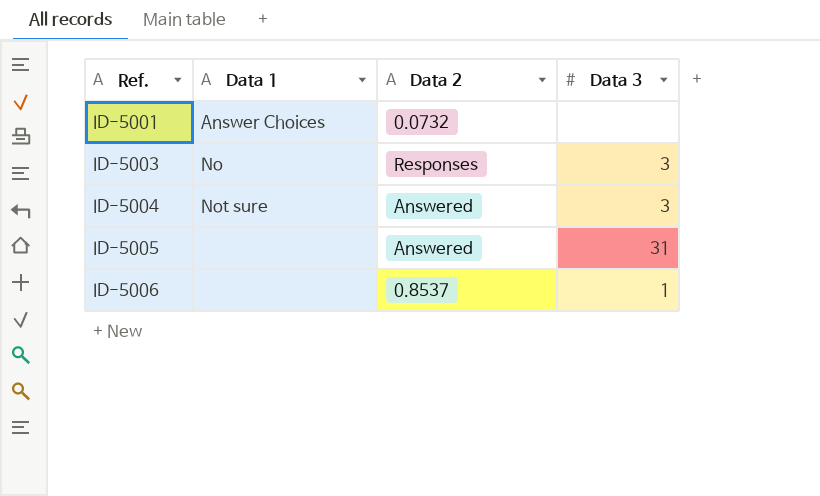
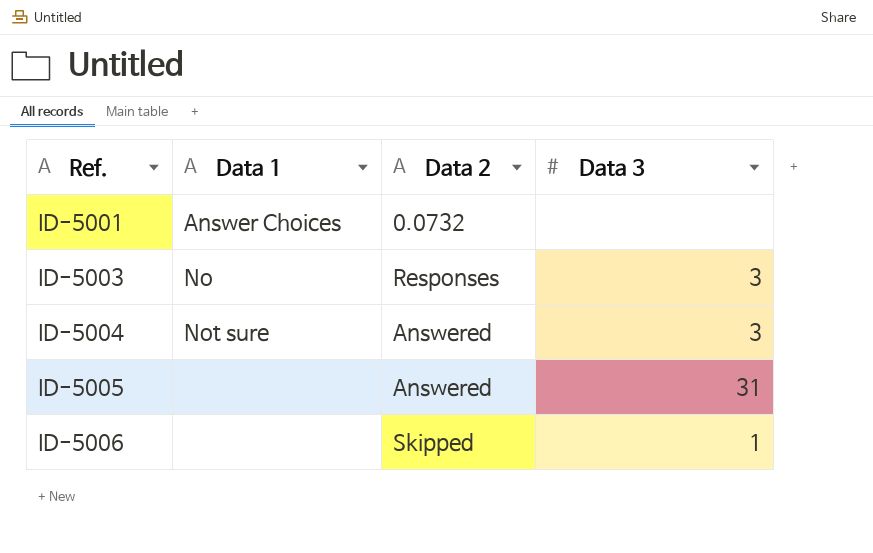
ID-5006 | Data 2: 0.8537 -> Skipped

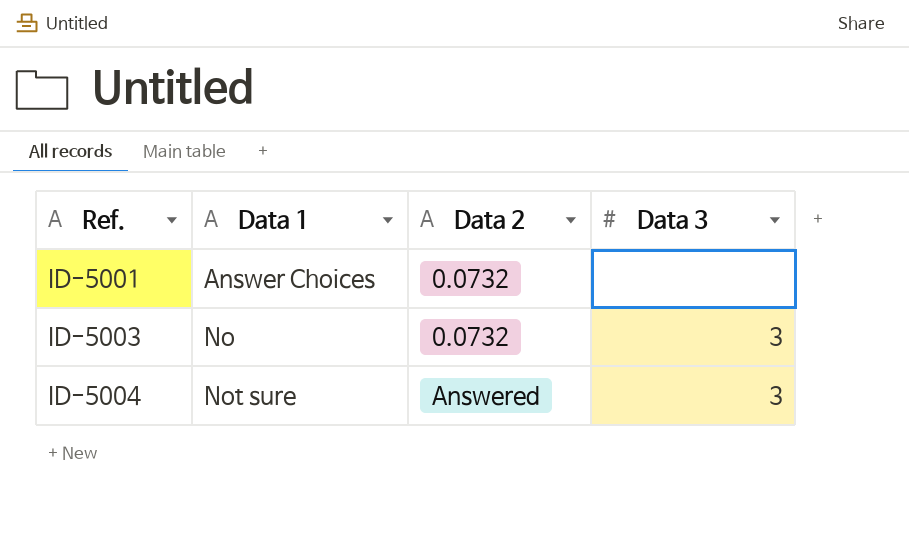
row ID-5005: none | Answered | 31 -> none
row ID-5006: none | Skipped | 1 -> none
ID-5003 | Data 2: Responses -> 0.0732

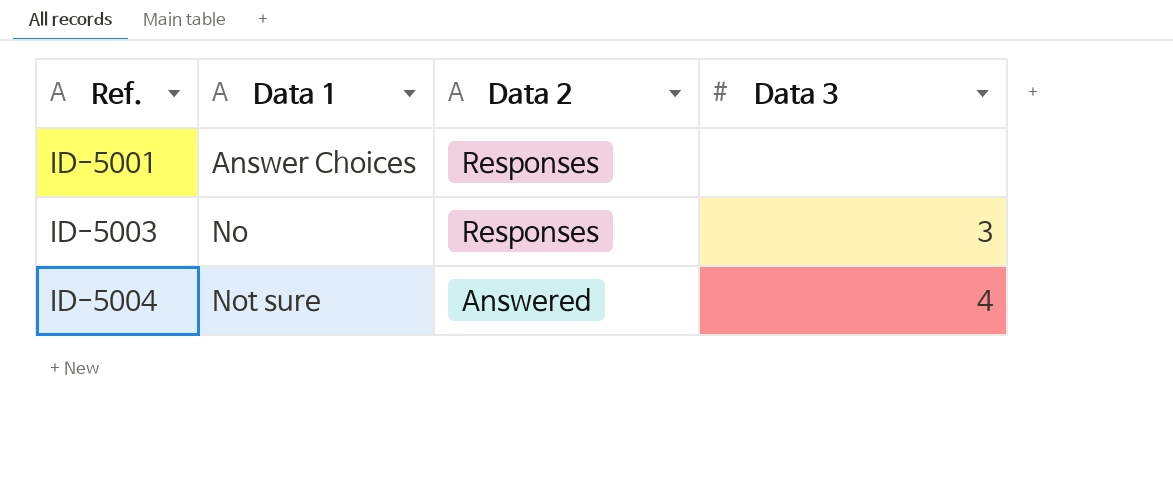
ID-5001 | Data 2: 0.0732 -> Responses
ID-5003 | Data 2: 0.0732 -> Responses
ID-5004 | Data 3: 3 -> 4

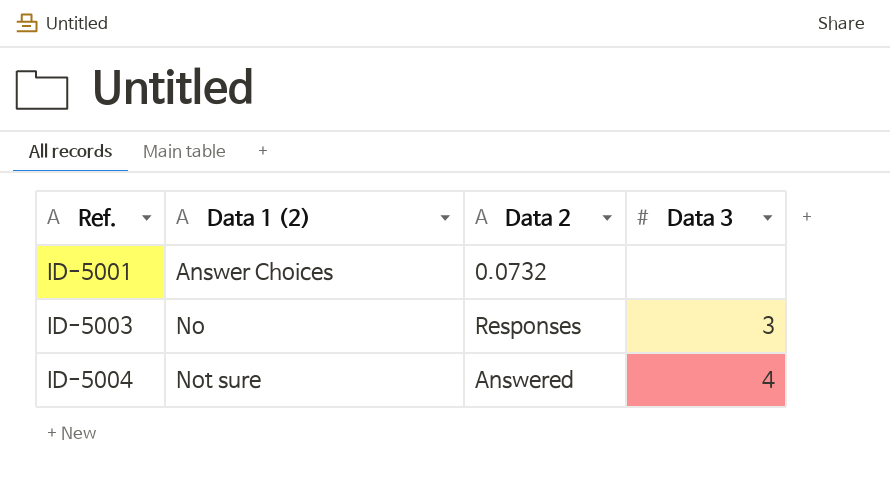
column name: Data 1 -> Data 1 (2)
ID-5001 | Data 2: Responses -> 0.0732

